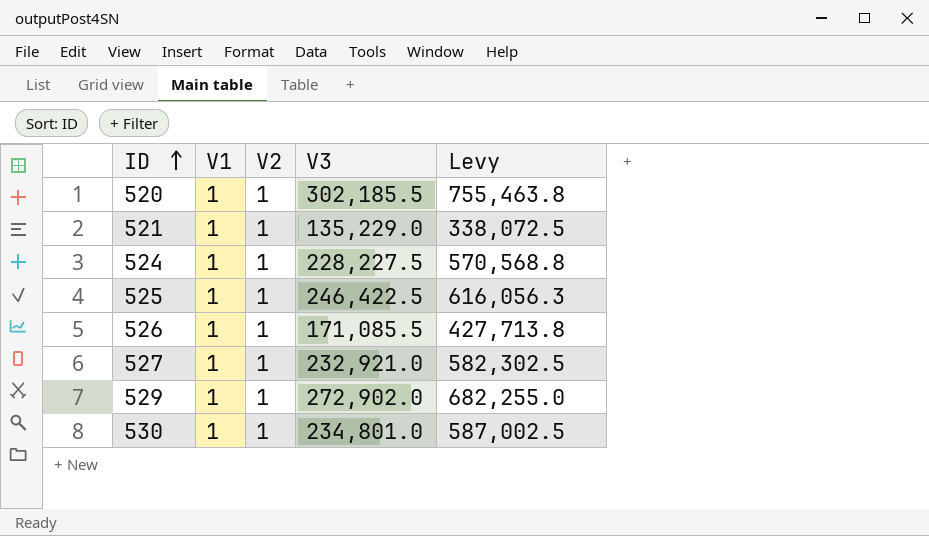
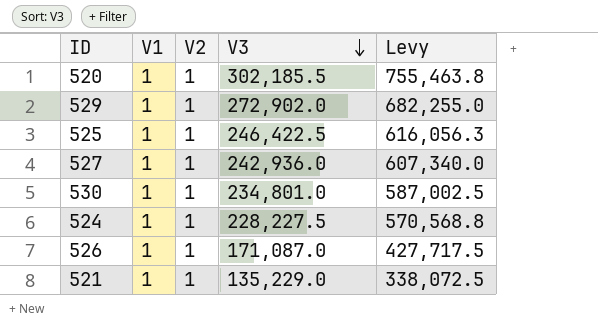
row order: ID ascending -> V3 descending
527 | V3: 232,921.0 -> 242,936.0
527 | Levy: 582,302.5 -> 607,340.0
526 | V3: 171,085.5 -> 171,087.0
526 | Levy: 427,713.8 -> 427,717.5

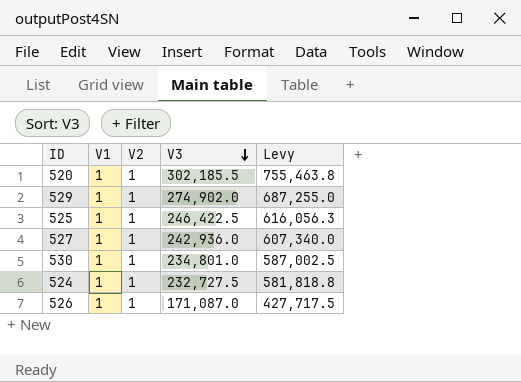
row 521: 1 | 1 | 135,229.0 | 338,072.5 -> none
529 | V3: 272,902.0 -> 274,902.0
529 | Levy: 682,255.0 -> 687,255.0
524 | V3: 228,227.5 -> 232,727.5
524 | Levy: 570,568.8 -> 581,818.8

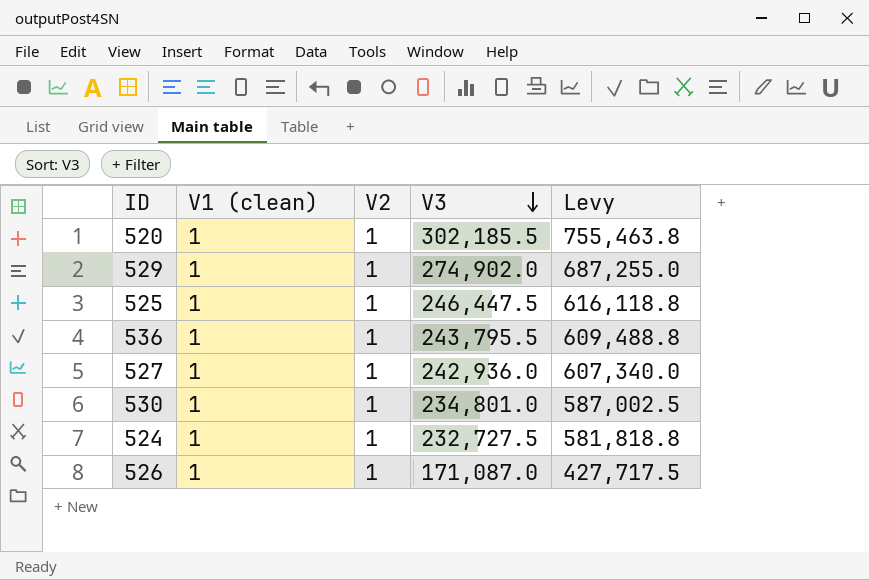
column name: V1 -> V1 (clean)
525 | V3: 246,422.5 -> 246,447.5
525 | Levy: 616,056.3 -> 616,118.8
row 536: none -> 1 | 1 | 243,795.5 | 609,488.8

